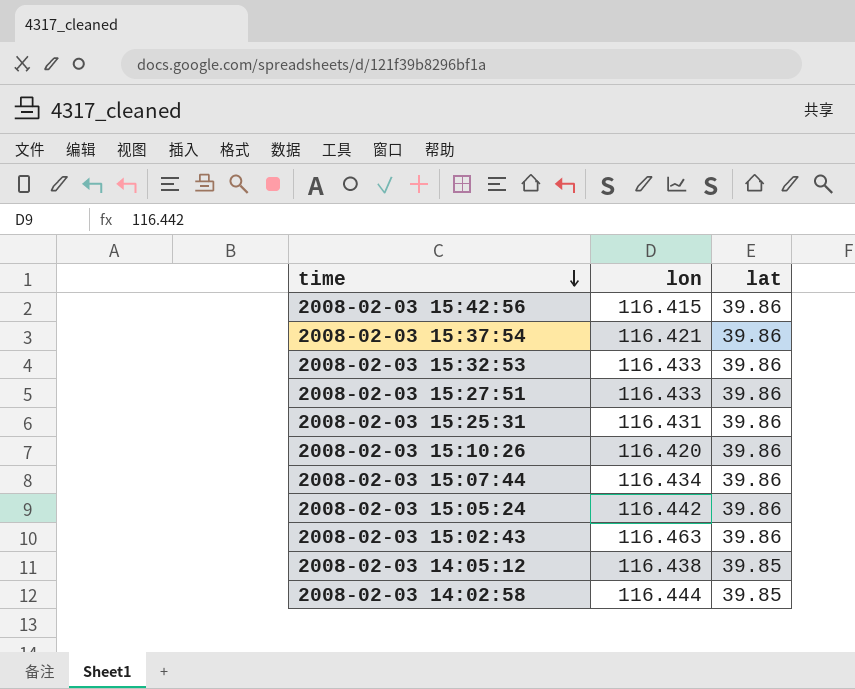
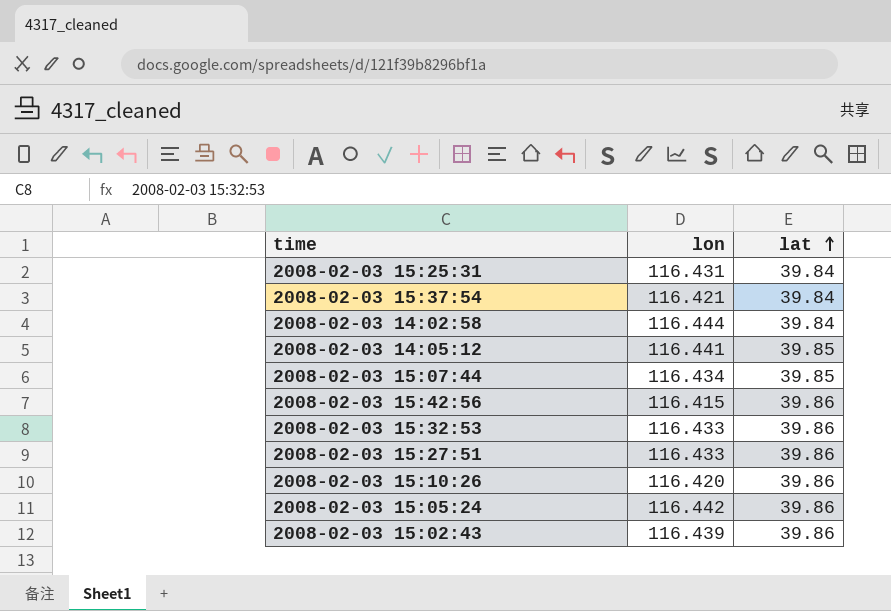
row order: time descending -> lat ascending
2008-02-03 15:25:31 | lat: 39.86 -> 39.84
2008-02-03 15:37:54 | lat: 39.86 -> 39.84
2008-02-03 14:02:58 | lat: 39.85 -> 39.84
2008-02-03 14:05:12 | lon: 116.438 -> 116.441
2008-02-03 15:07:44 | lat: 39.86 -> 39.85
2008-02-03 15:02:43 | lon: 116.463 -> 116.439

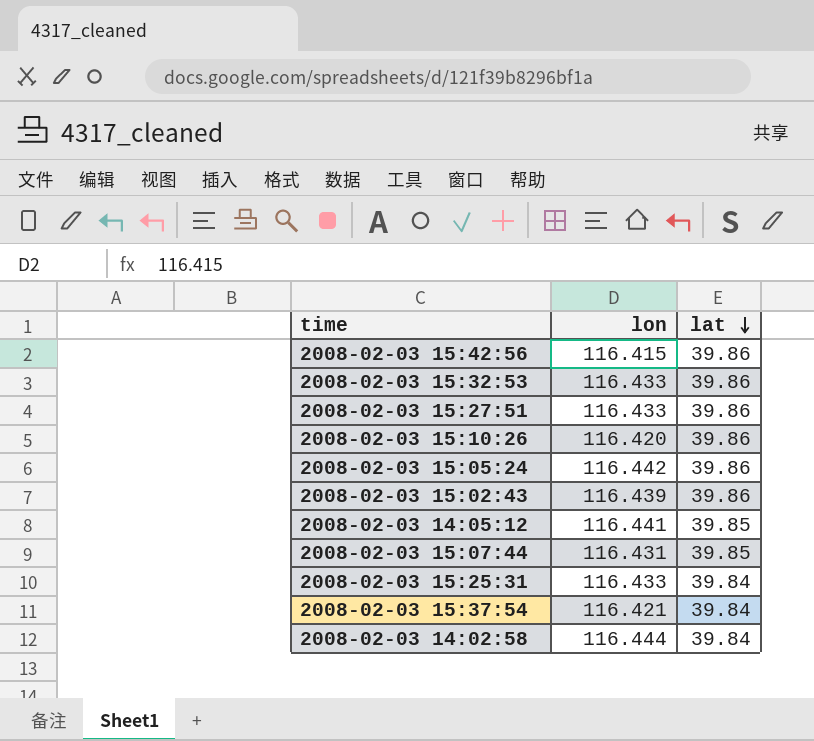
row order: lat ascending -> lat descending
2008-02-03 15:07:44 | lon: 116.434 -> 116.431
2008-02-03 15:25:31 | lon: 116.431 -> 116.433

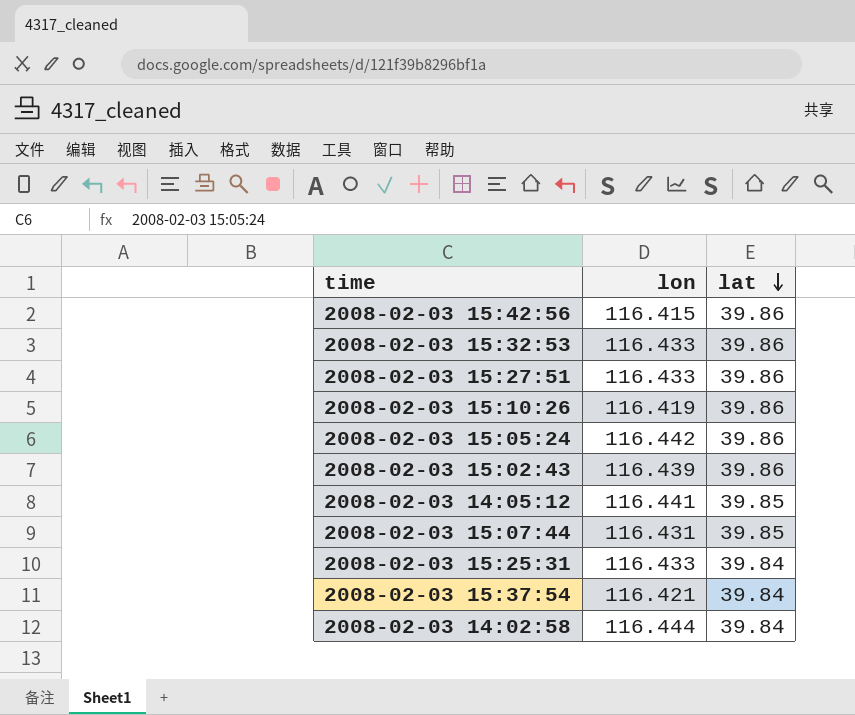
2008-02-03 15:10:26 | lon: 116.420 -> 116.419

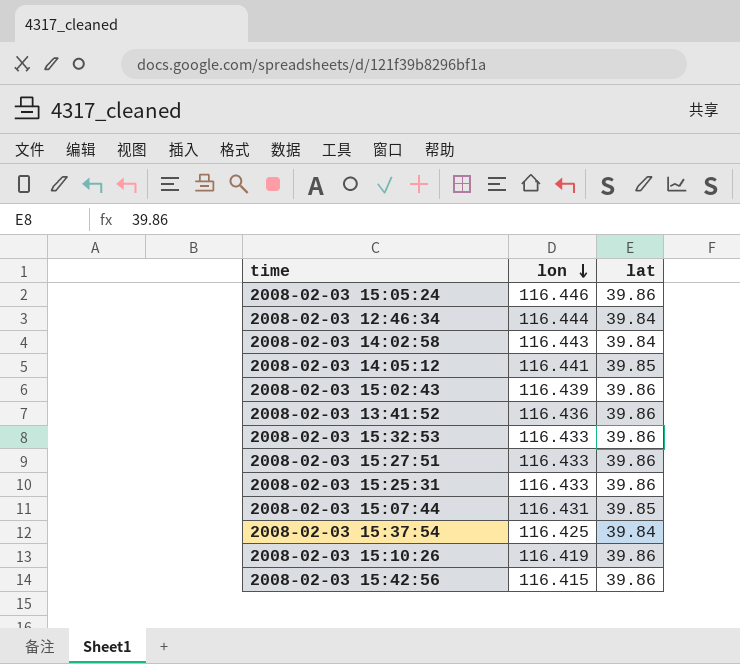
row order: lat descending -> lon descending
2008-02-03 15:05:24 | lon: 116.442 -> 116.446
row 2008-02-03 12:46:34: none -> 116.444 | 39.84
2008-02-03 14:02:58 | lon: 116.444 -> 116.443
row 2008-02-03 13:41:52: none -> 116.436 | 39.86
2008-02-03 15:25:31 | lat: 39.84 -> 39.86
2008-02-03 15:37:54 | lon: 116.421 -> 116.425

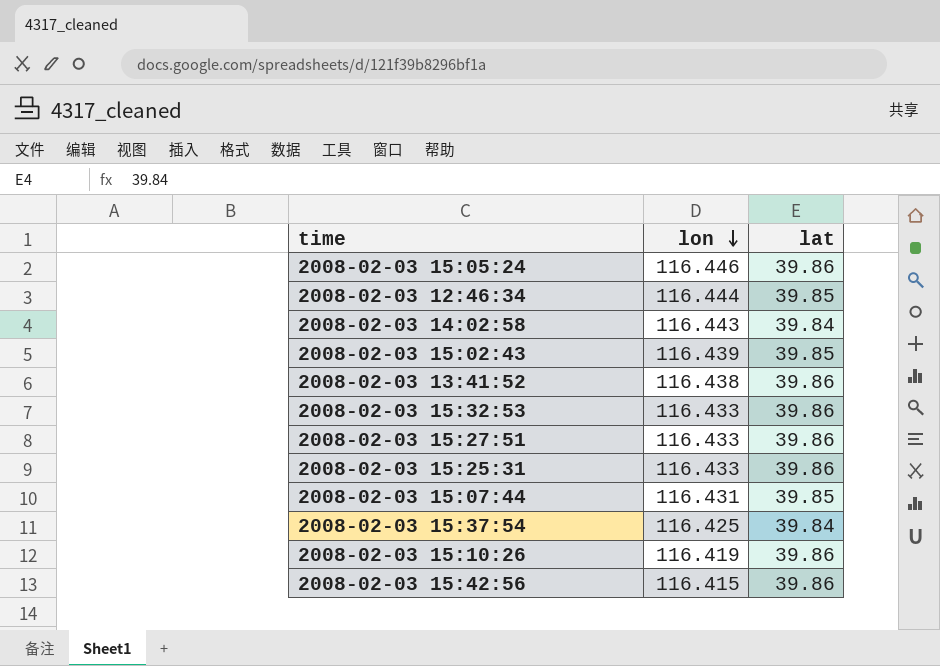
row 2008-02-03 14:05:12: 116.441 | 39.85 -> none
2008-02-03 12:46:34 | lat: 39.84 -> 39.85
2008-02-03 15:02:43 | lat: 39.86 -> 39.85
2008-02-03 13:41:52 | lon: 116.436 -> 116.438

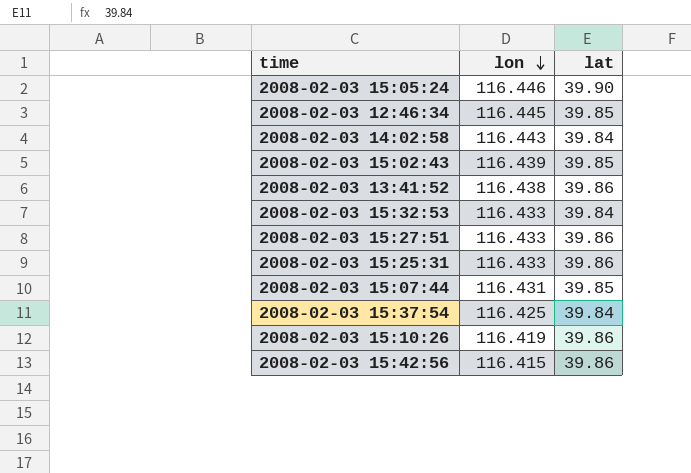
2008-02-03 15:05:24 | lat: 39.86 -> 39.90
2008-02-03 12:46:34 | lon: 116.444 -> 116.445
2008-02-03 15:32:53 | lat: 39.86 -> 39.84

